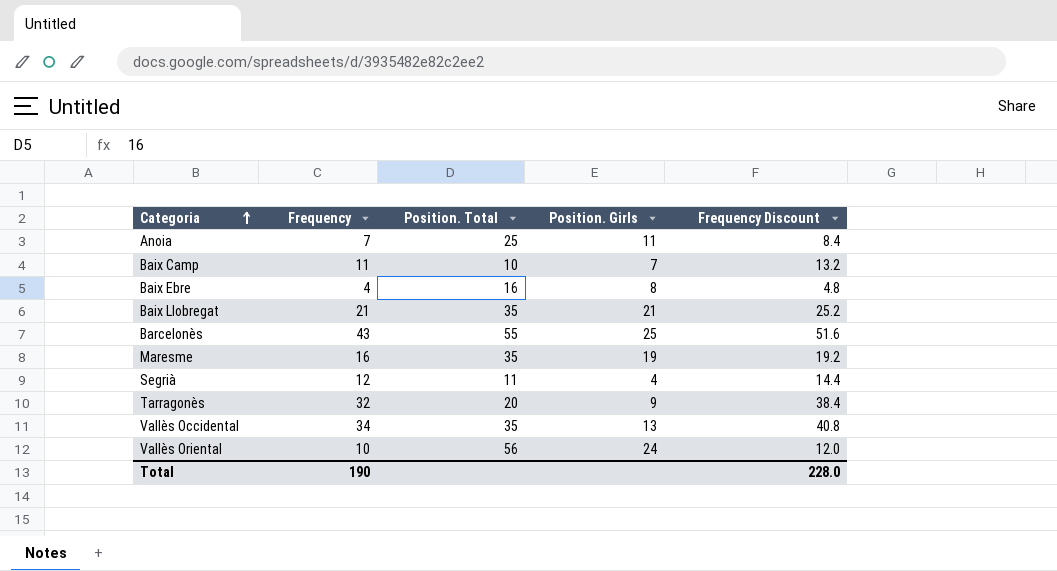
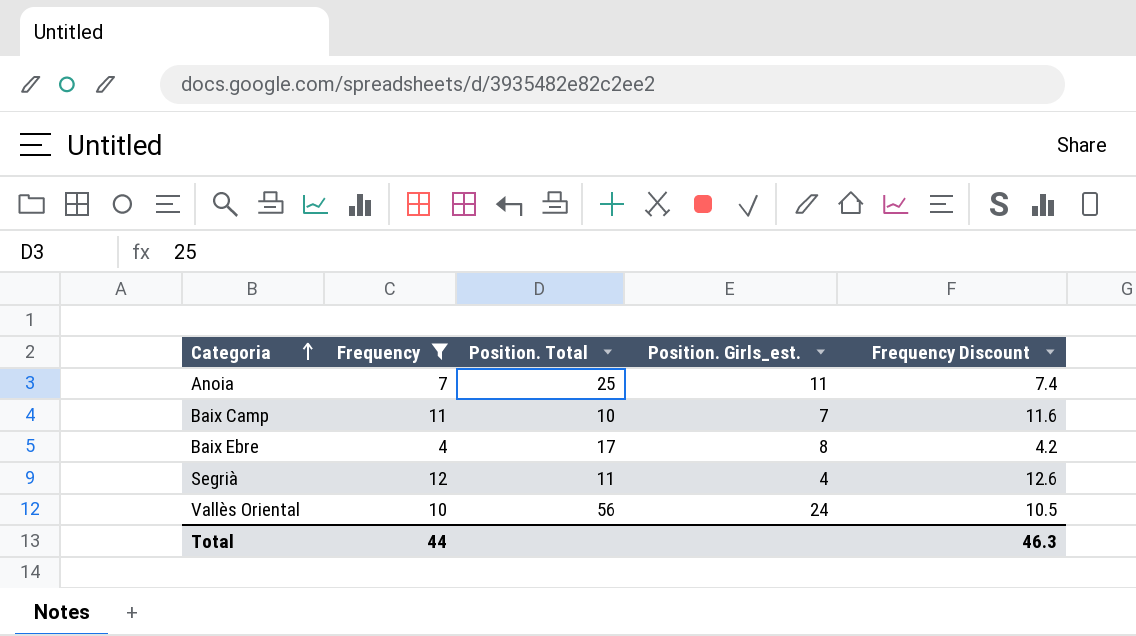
filter: none -> Frequency <= 12
column name: Position. Girls -> Position. Girls_est.
column Frequency Discount | formula: [Frequency] * 1.2 -> [Frequency] * 1.05
Baix Ebre | Position. Total: 16 -> 17
Total | Frequency: 190 -> 44
Total | Frequency Discount: 228.0 -> 46.3

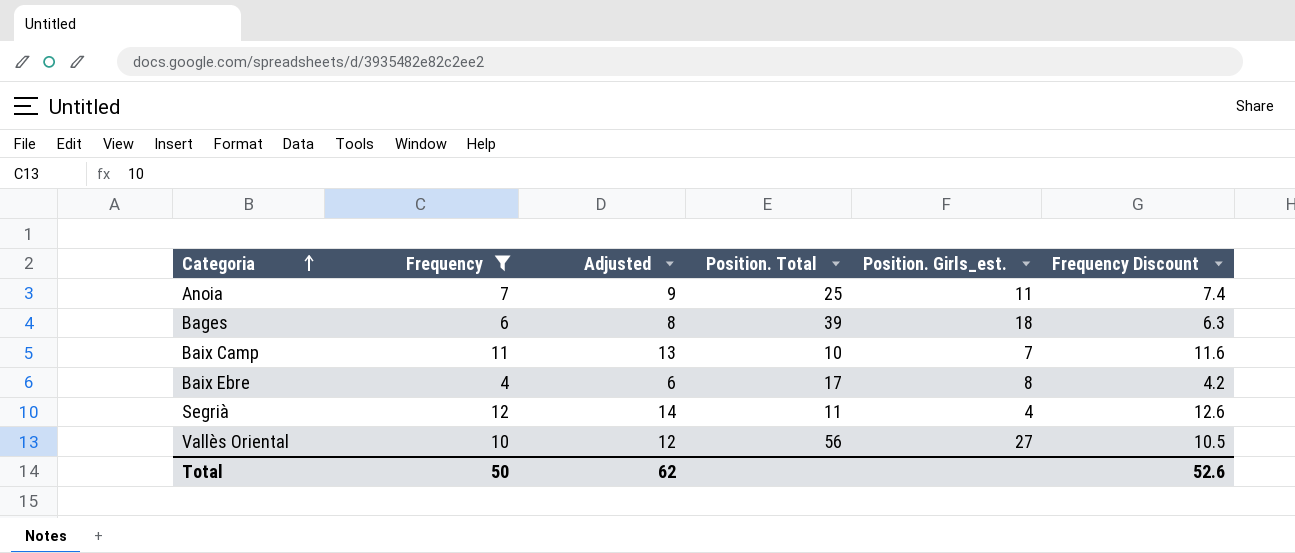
column Adjusted | formula: none -> [Frequency] + 2
row Bages: none -> 6 | 8 | 39 | 18 | 6.3
Vallès Oriental | Position. Girls_est.: 24 -> 27
Total | Frequency: 44 -> 50
Total | Frequency Discount: 46.3 -> 52.6

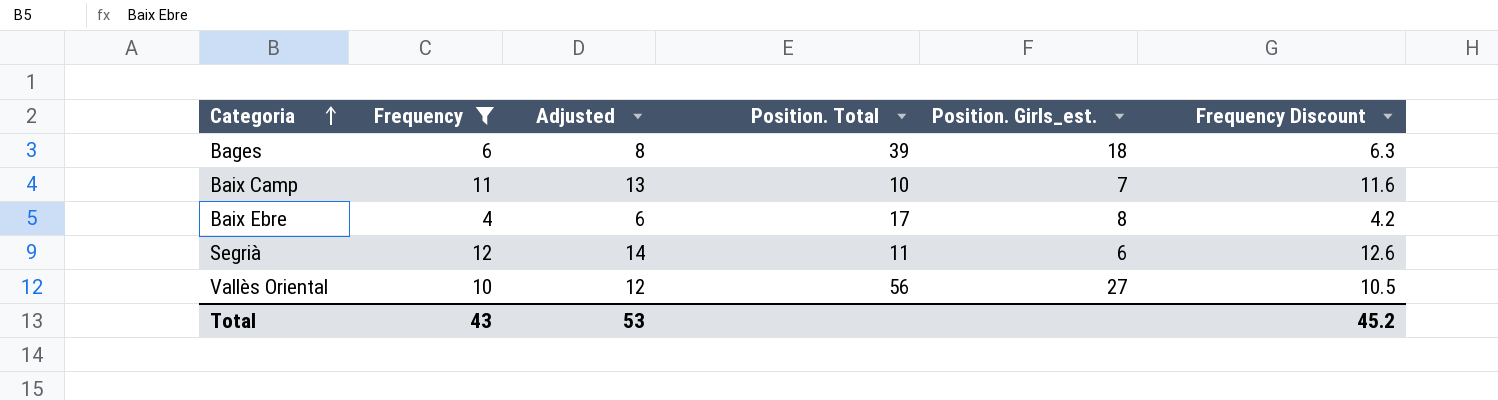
row Anoia: 7 | 9 | 25 | 11 | 7.4 -> none
Segrià | Position. Girls_est.: 4 -> 6
Total | Frequency: 50 -> 43
Total | Adjusted: 62 -> 53
Total | Frequency Discount: 52.6 -> 45.2

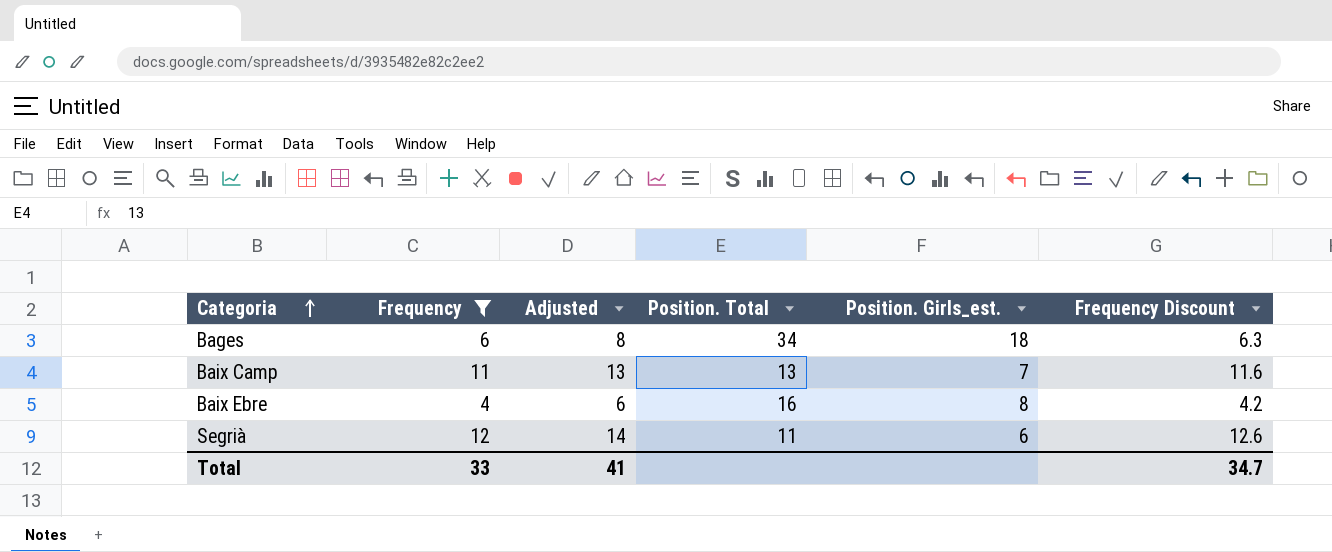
row Vallès Oriental: 10 | 12 | 56 | 27 | 10.5 -> none
Bages | Position. Total: 39 -> 34
Baix Camp | Position. Total: 10 -> 13
Baix Ebre | Position. Total: 17 -> 16
Total | Frequency: 43 -> 33
Total | Adjusted: 53 -> 41
Total | Frequency Discount: 45.2 -> 34.7

